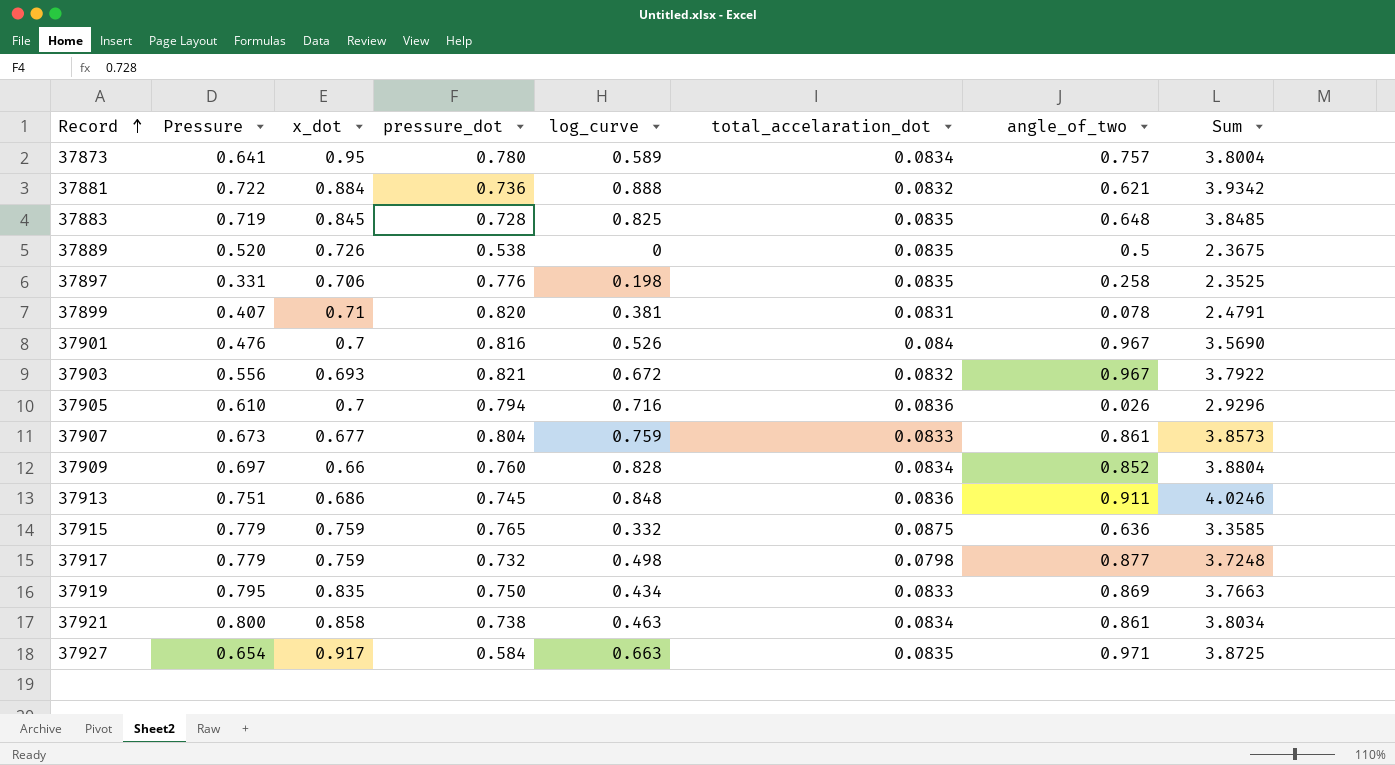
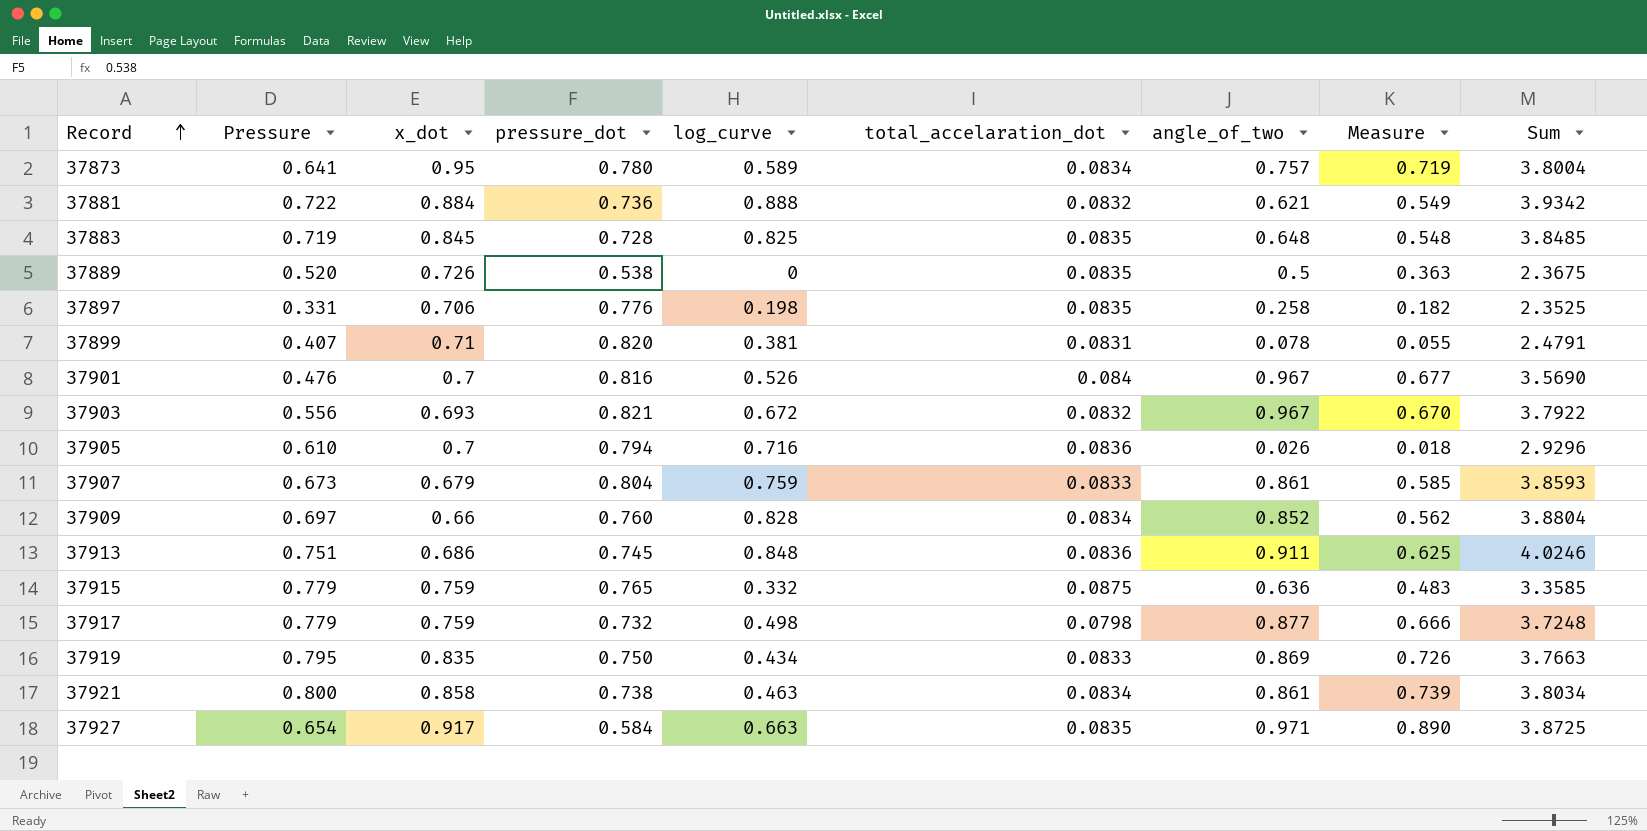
column Measure | formula: none -> [x_dot] * [angle_of_two]
37907 | x_dot: 0.677 -> 0.679
37907 | Sum: 3.8573 -> 3.8593

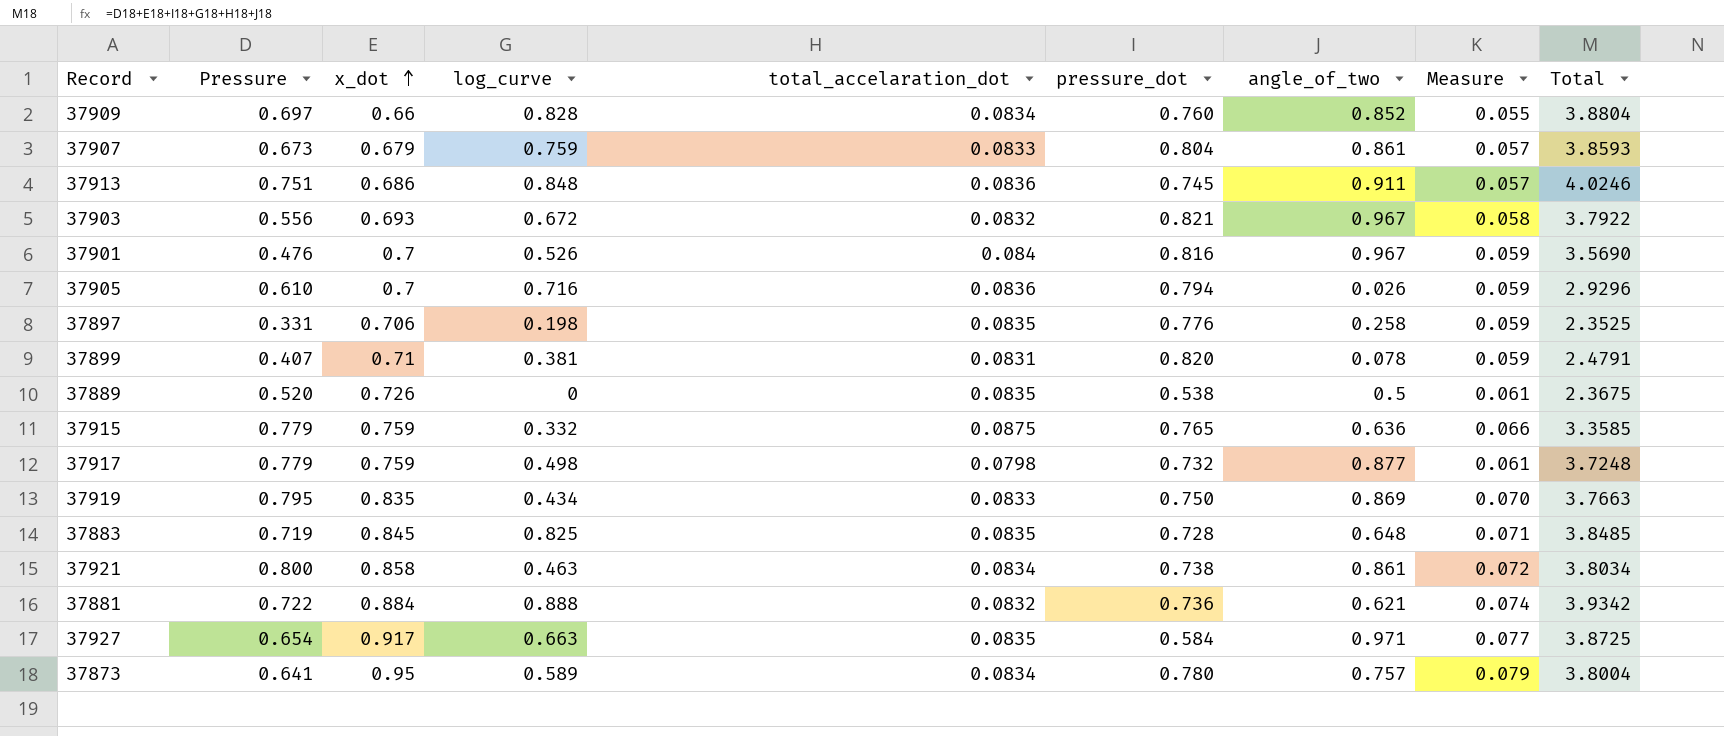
row order: Record ascending -> x_dot ascending
column pressure_dot | position: 4 -> 6
column Measure | formula: [x_dot] * [angle_of_two] -> [x_dot] * [total_accelaration_dot]
column name: Sum -> Total

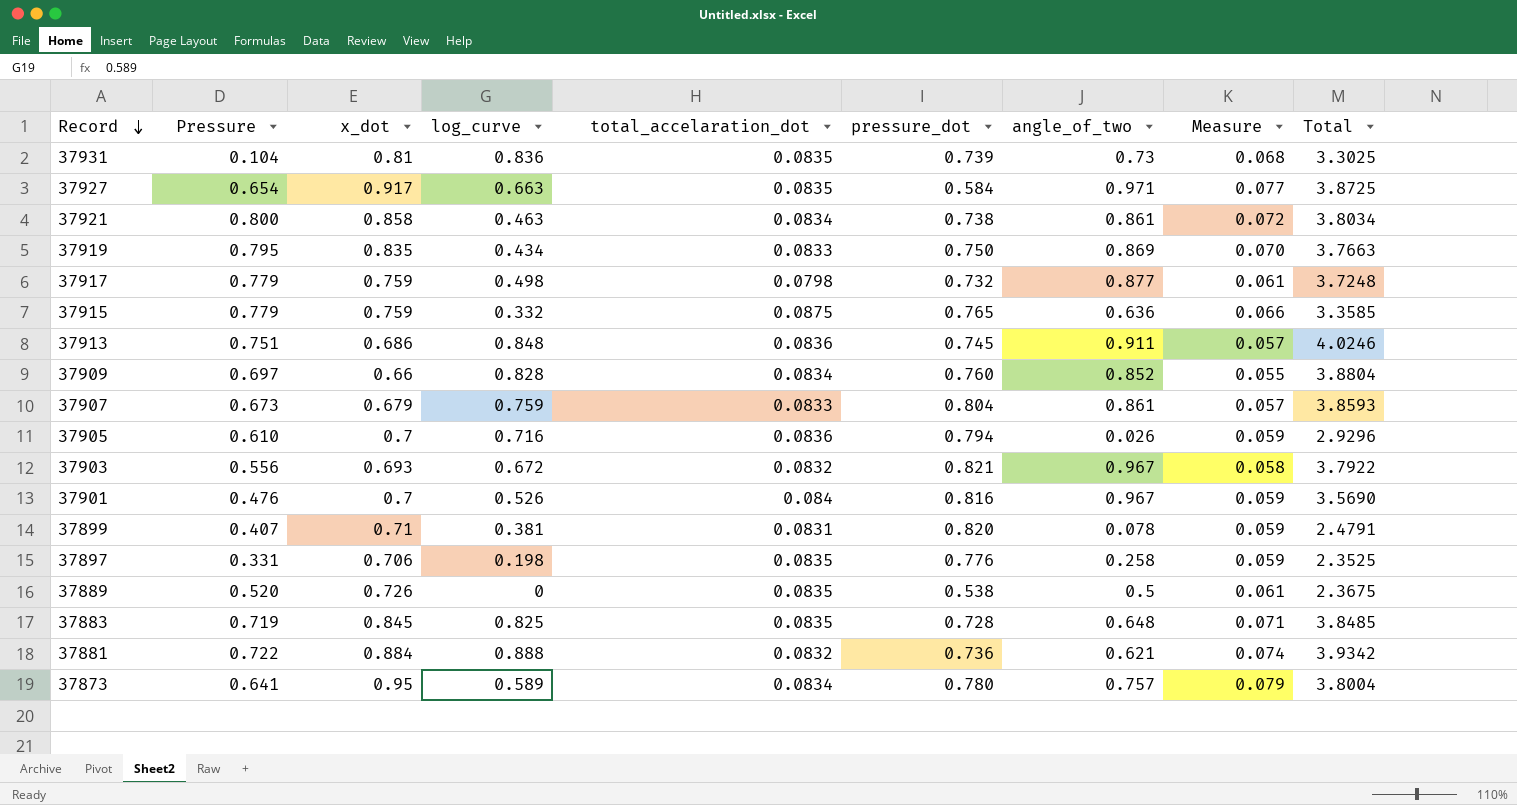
row order: x_dot ascending -> Record descending
row 37931: none -> 0.104 | 0.81 | 0.836 | 0.0835 | 0.739 | 0.73 | 0.068 | 3.3025

